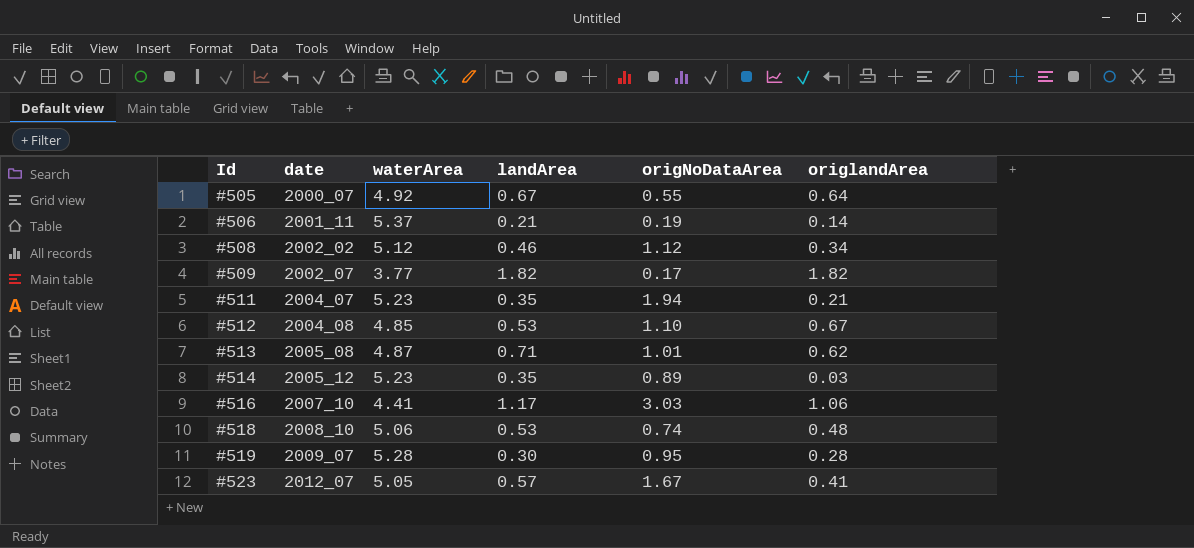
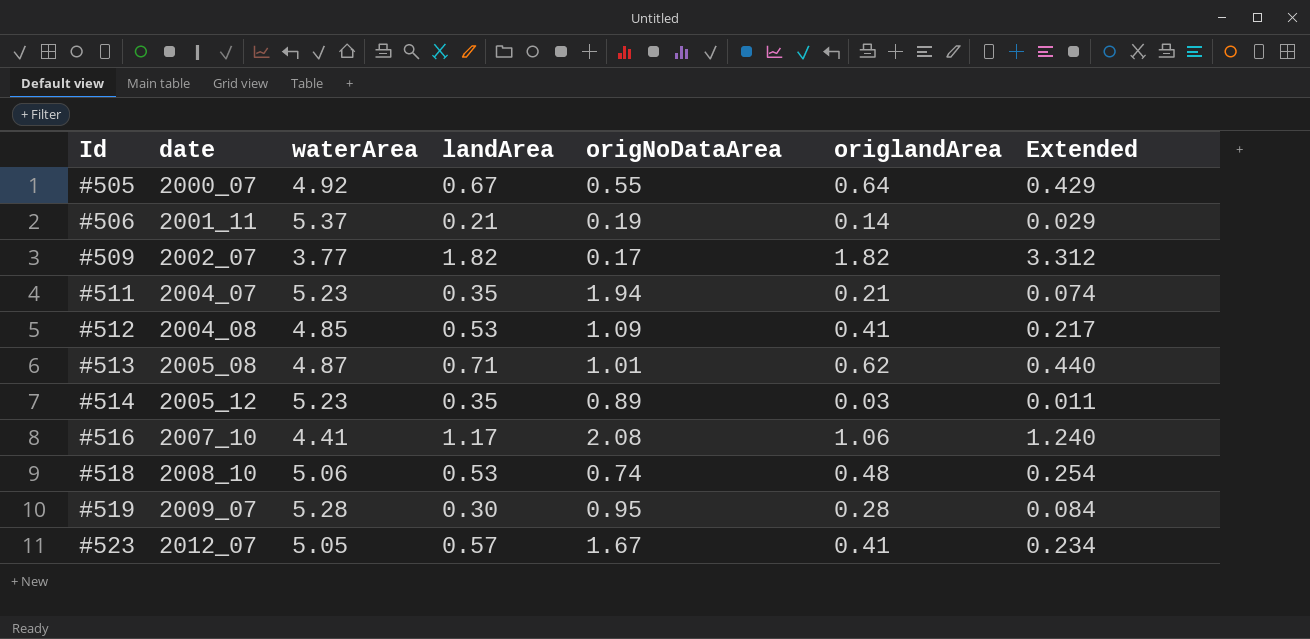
column Extended | formula: none -> [landArea] * [origlandArea]
row #508: 2002_02 | 5.12 | 0.46 | 1.12 | 0.34 -> none
#512 | origNoDataArea: 1.10 -> 1.09
#512 | origlandArea: 0.67 -> 0.41
#516 | origNoDataArea: 3.03 -> 2.08

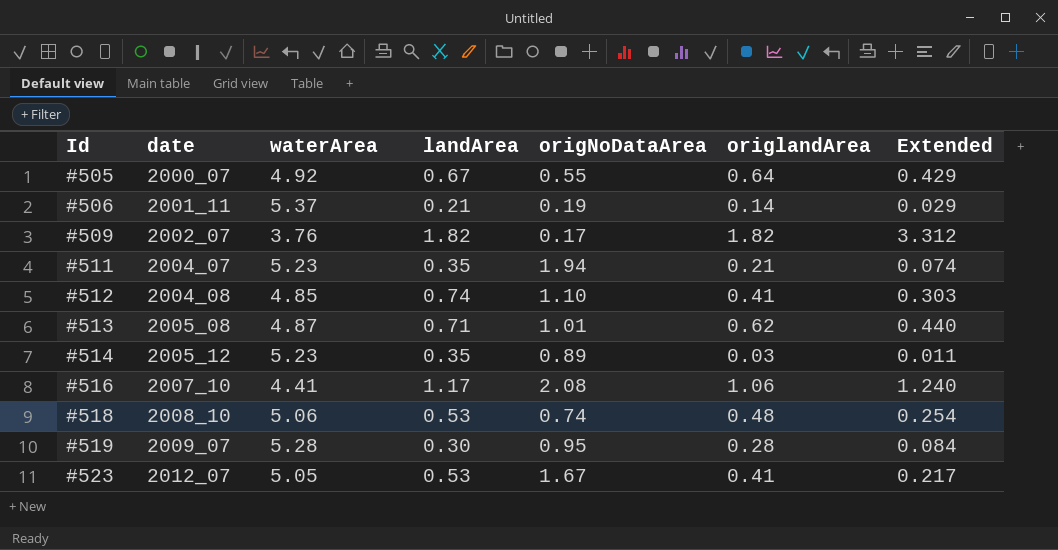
#509 | waterArea: 3.77 -> 3.76
#512 | landArea: 0.53 -> 0.74
#512 | origNoDataArea: 1.09 -> 1.10
#512 | Extended: 0.217 -> 0.303
#523 | landArea: 0.57 -> 0.53
#523 | Extended: 0.234 -> 0.217

